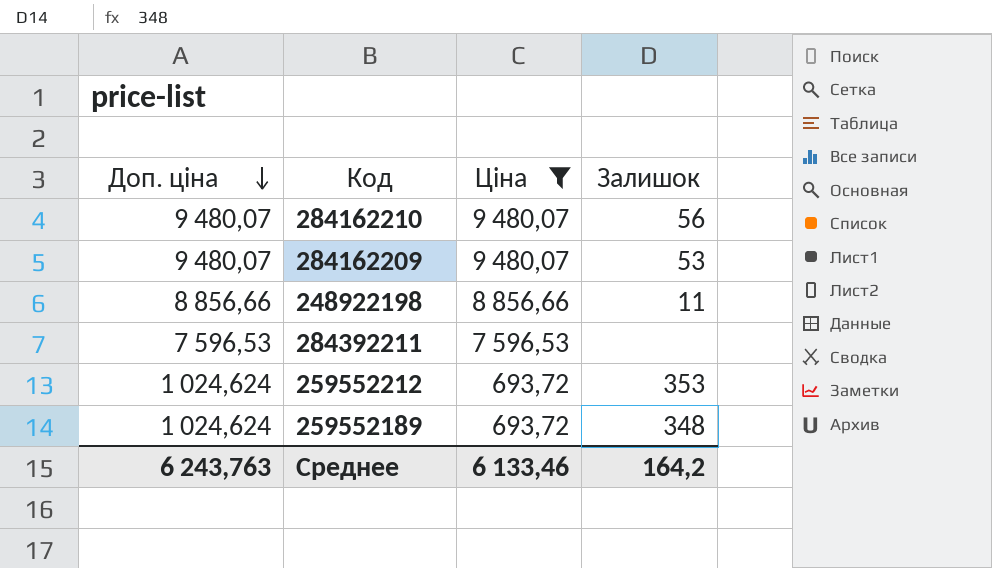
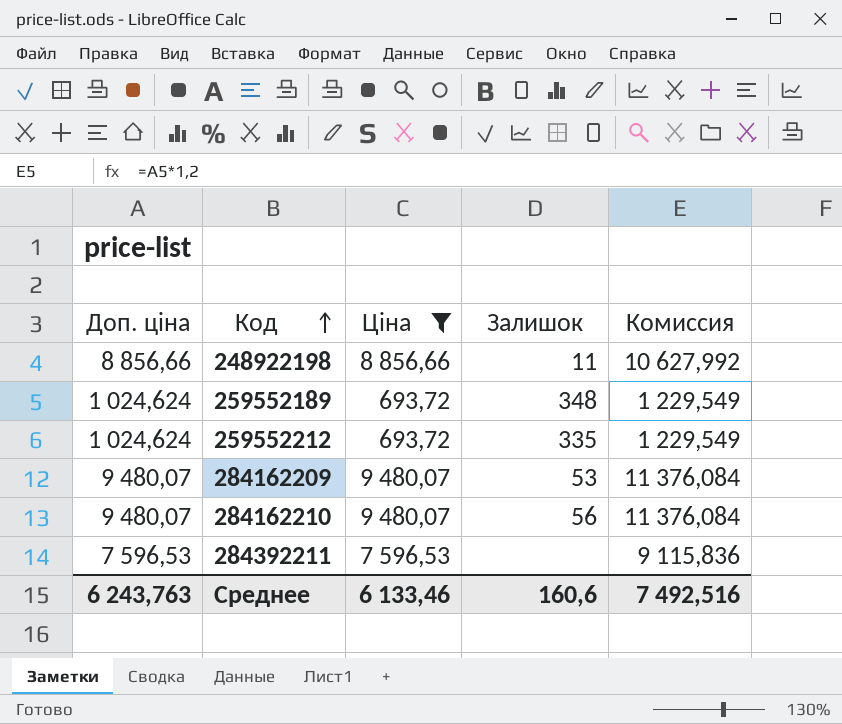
row order: Доп. ціна descending -> Код ascending
column Комиссия | formula: none -> [Доп. ціна] * 1,2
259552212 | Залишок: 353 -> 335
Среднее | Залишок: 164,2 -> 160,6

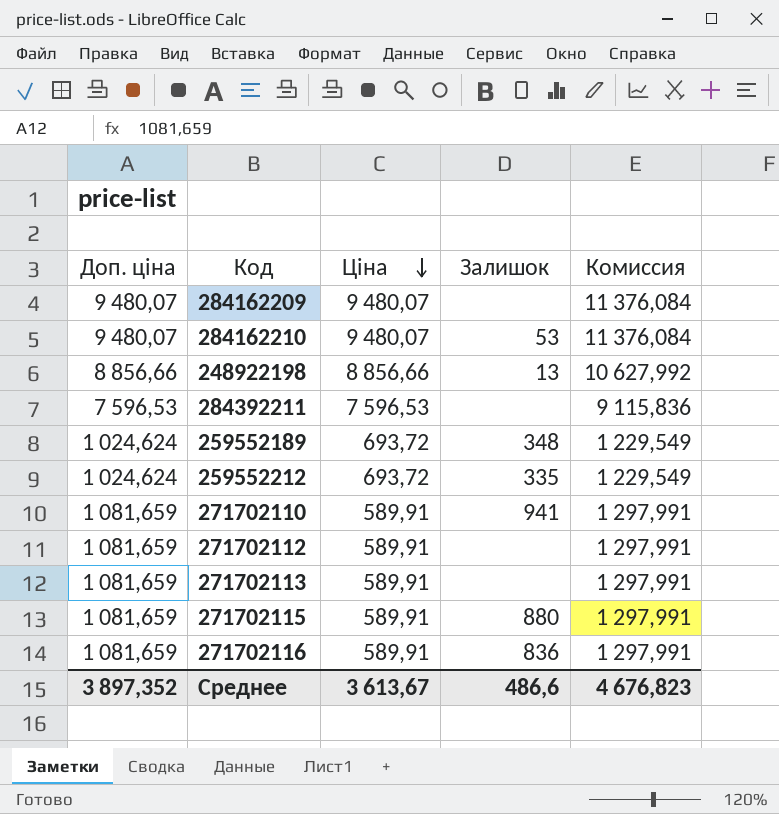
filter: Ціна != 589,91 -> none
row order: Код ascending -> Ціна descending
284162209 | Залишок: 53 -> none
284162210 | Залишок: 56 -> 53
248922198 | Залишок: 11 -> 13
Среднее | Доп. ціна: 6 243,763 -> 3 897,352
Среднее | Ціна: 6 133,46 -> 3 613,67
Среднее | Залишок: 160,6 -> 486,6
Среднее | Комиссия: 7 492,516 -> 4 676,823

